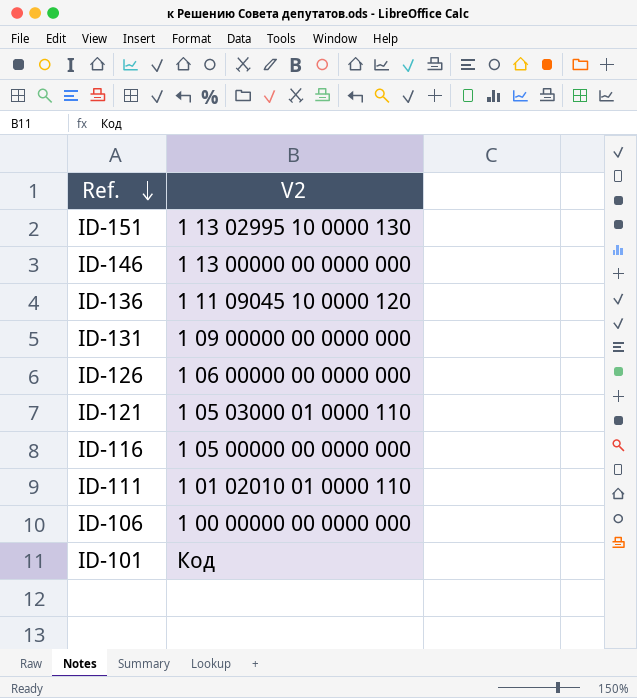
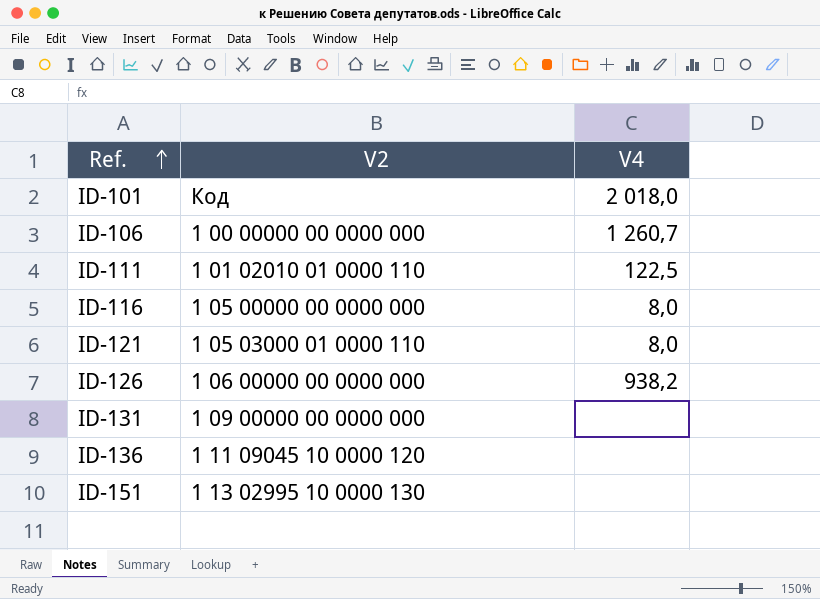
row order: Ref. descending -> Ref. ascending
column V4 | position: none -> 3
row ID-146: 1 13 00000 00 0000 000 -> none

